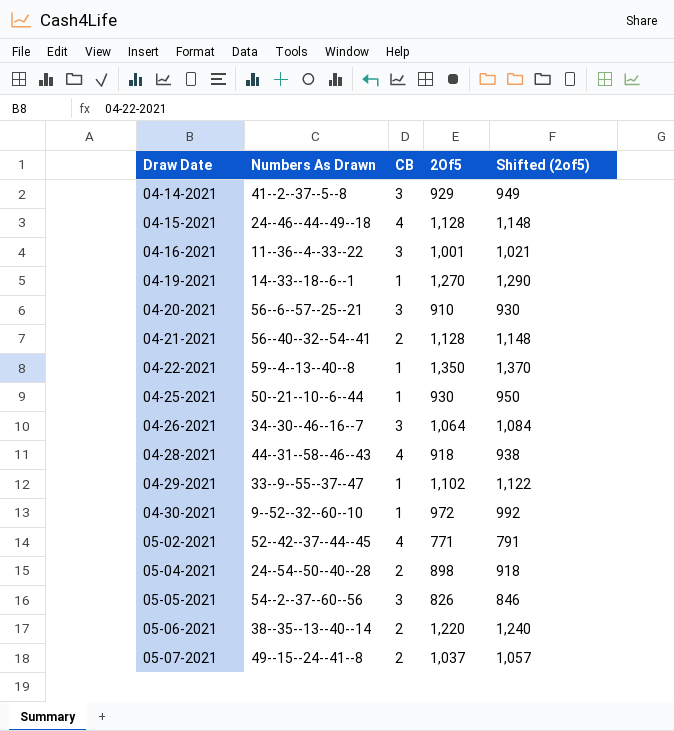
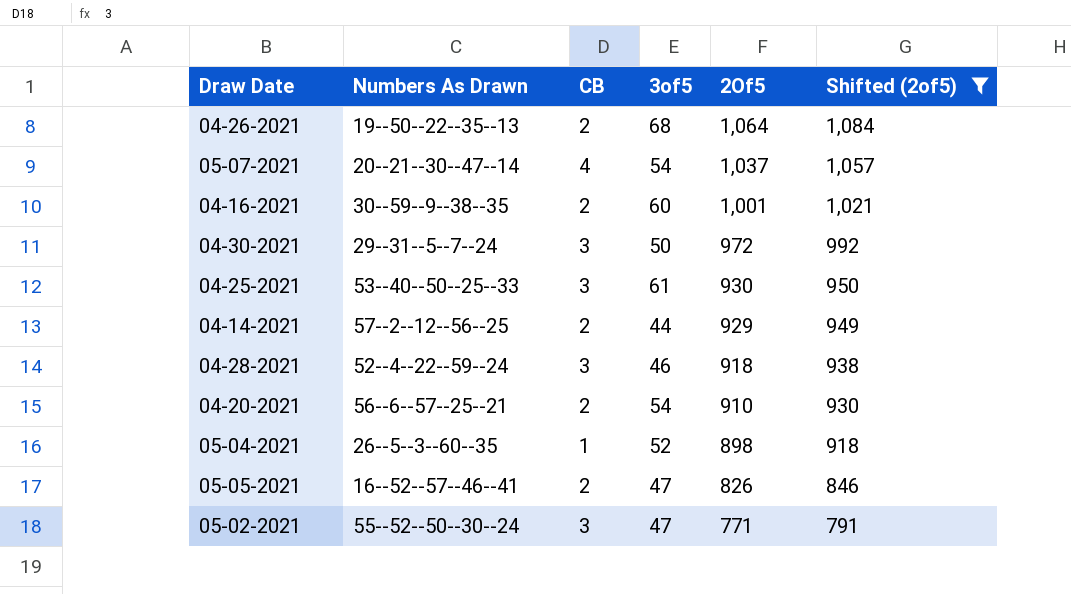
filter: none -> Shifted (2of5) <= 1,084
row order: Draw Date ascending -> 2Of5 descending
column 3of5 | position: none -> 4
04-26-2021 | Numbers As Drawn: 34--30--46--16--7 -> 19--50--22--35--13
04-26-2021 | CB: 3 -> 2
05-07-2021 | Numbers As Drawn: 49--15--24--41--8 -> 20--21--30--47--14
05-07-2021 | CB: 2 -> 4
04-16-2021 | Numbers As Drawn: 11--36--4--33--22 -> 30--59--9--38--35
04-16-2021 | CB: 3 -> 2
04-30-2021 | Numbers As Drawn: 9--52--32--60--10 -> 29--31--5--7--24
04-30-2021 | CB: 1 -> 3
04-25-2021 | Numbers As Drawn: 50--21--10--6--44 -> 53--40--50--25--33
04-25-2021 | CB: 1 -> 3
04-14-2021 | Numbers As Drawn: 41--2--37--5--8 -> 57--2--12--56--25
04-14-2021 | CB: 3 -> 2
04-28-2021 | Numbers As Drawn: 44--31--58--46--43 -> 52--4--22--59--24
04-28-2021 | CB: 4 -> 3
04-20-2021 | CB: 3 -> 2
05-04-2021 | Numbers As Drawn: 24--54--50--40--28 -> 26--5--3--60--35
05-04-2021 | CB: 2 -> 1
05-05-2021 | Numbers As Drawn: 54--2--37--60--56 -> 16--52--57--46--41
05-05-2021 | CB: 3 -> 2
05-02-2021 | Numbers As Drawn: 52--42--37--44--45 -> 55--52--50--30--24
05-02-2021 | CB: 4 -> 3

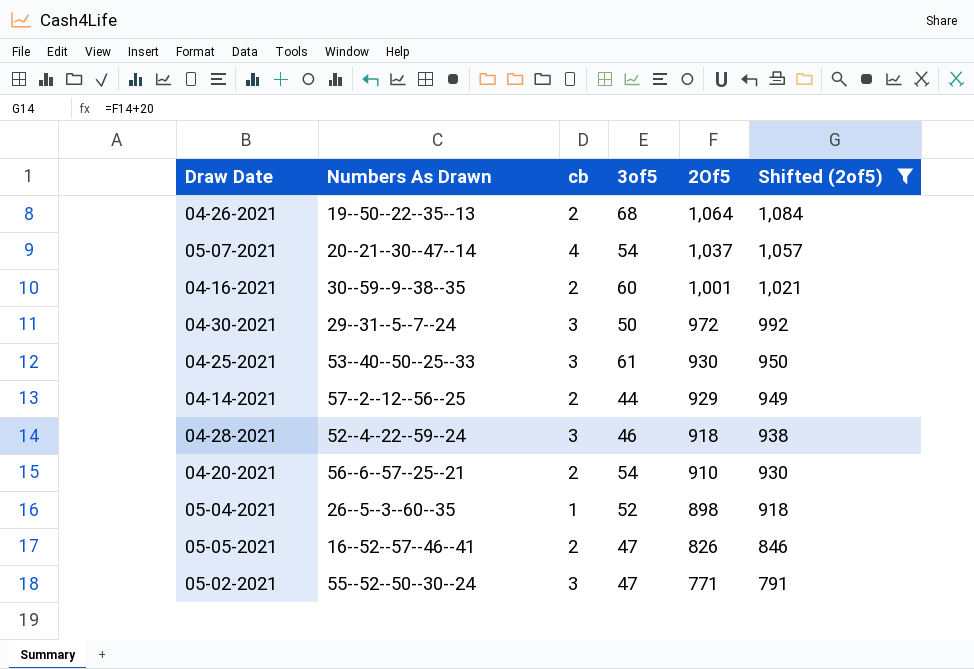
column name: CB -> cb

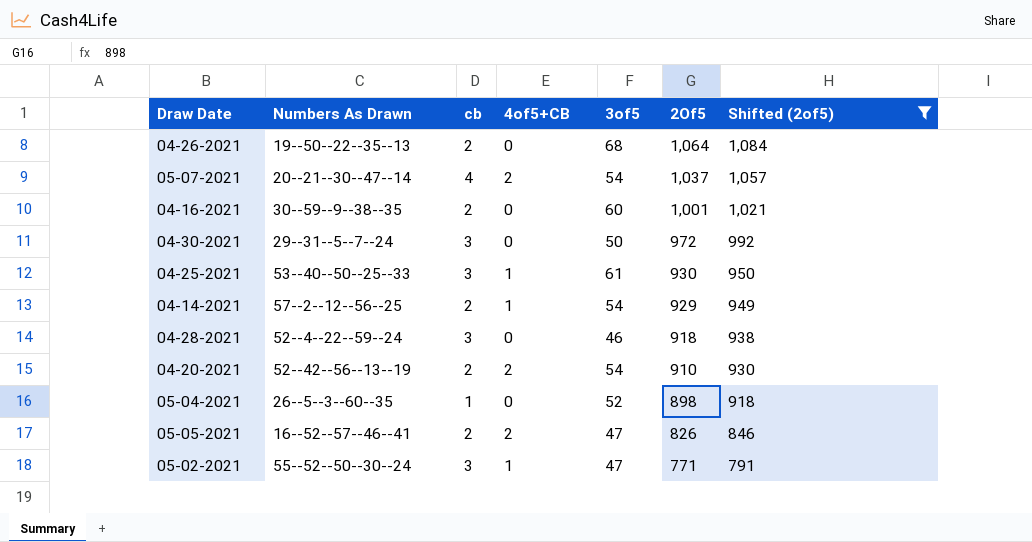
column 4of5+CB | position: none -> 4
04-14-2021 | 3of5: 44 -> 54
04-20-2021 | Numbers As Drawn: 56--6--57--25--21 -> 52--42--56--13--19

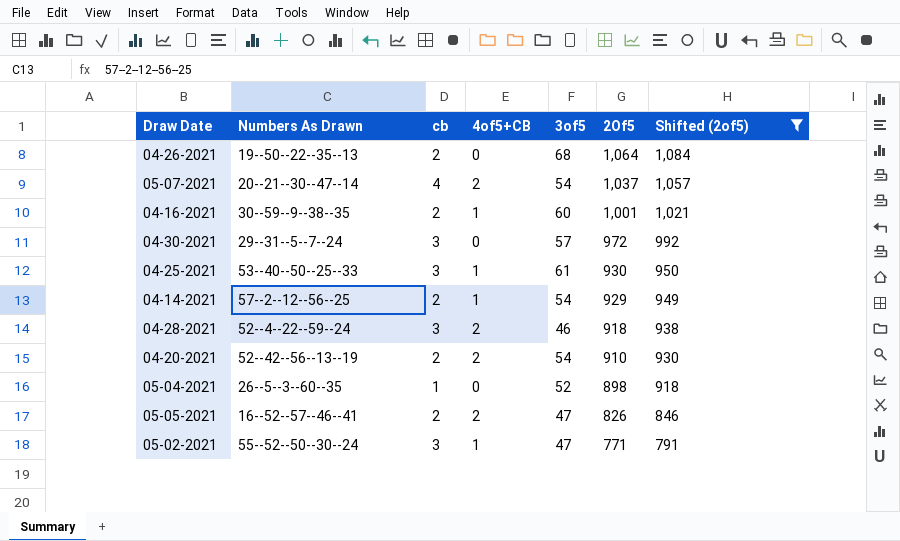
04-16-2021 | 4of5+CB: 0 -> 1
04-30-2021 | 3of5: 50 -> 57
04-28-2021 | 4of5+CB: 0 -> 2

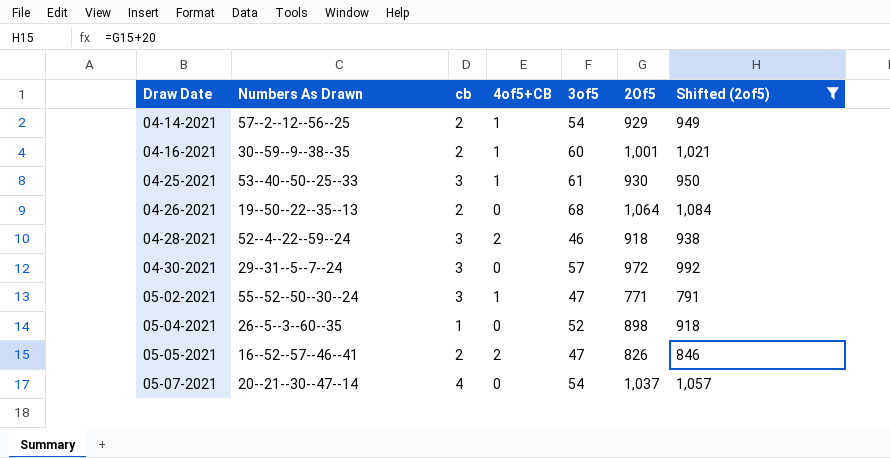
row order: 2Of5 descending -> Draw Date ascending
row 04-20-2021: 52--42--56--13--19 | 2 | 2 | 54 | 910 | 930 -> none
05-07-2021 | 4of5+CB: 2 -> 0

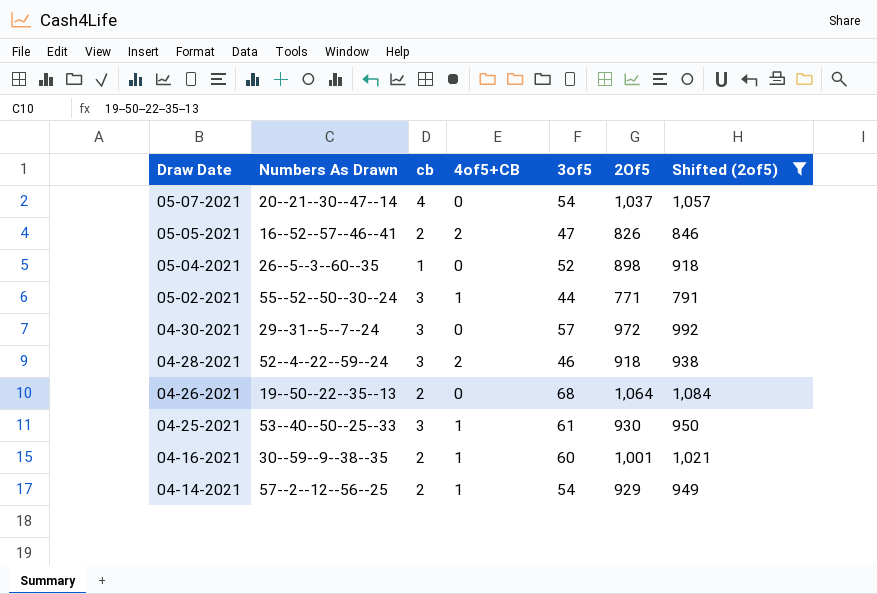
row order: Draw Date ascending -> Draw Date descending
05-02-2021 | 3of5: 47 -> 44

